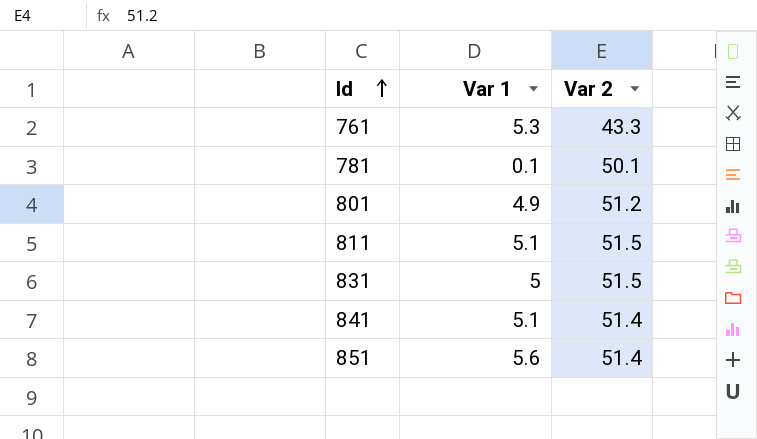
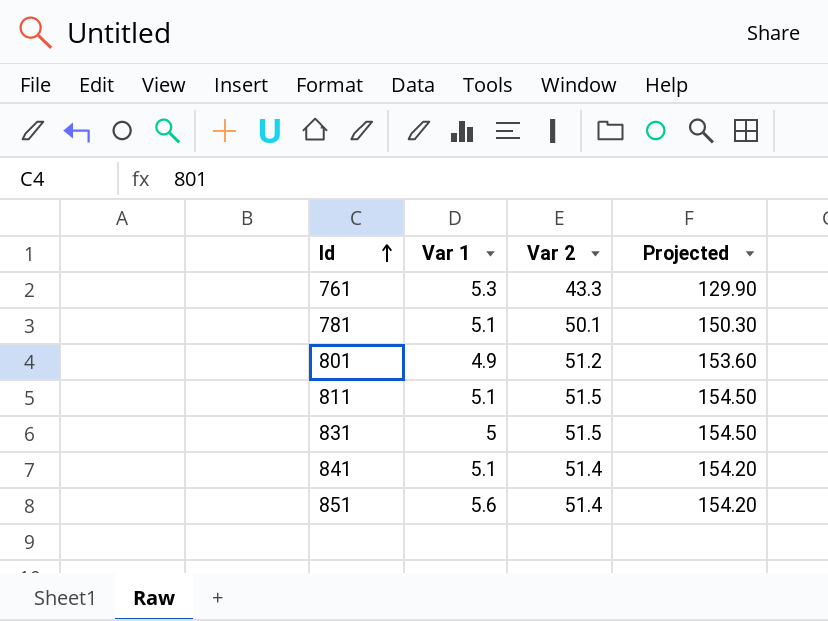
column Projected | formula: none -> [Var 2] * 3
781 | Var 1: 0.1 -> 5.1

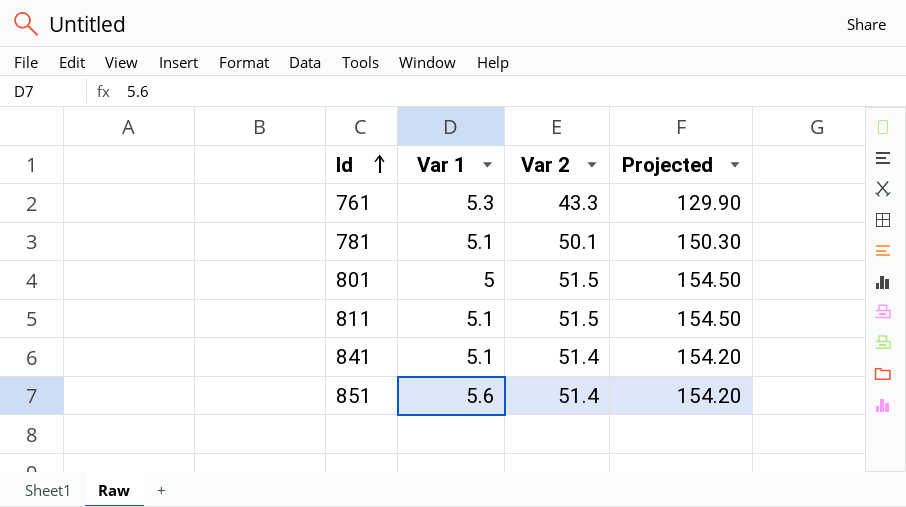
row 831: 5 | 51.5 | 154.50 -> none
801 | Var 1: 4.9 -> 5
801 | Var 2: 51.2 -> 51.5
801 | Projected: 153.60 -> 154.50

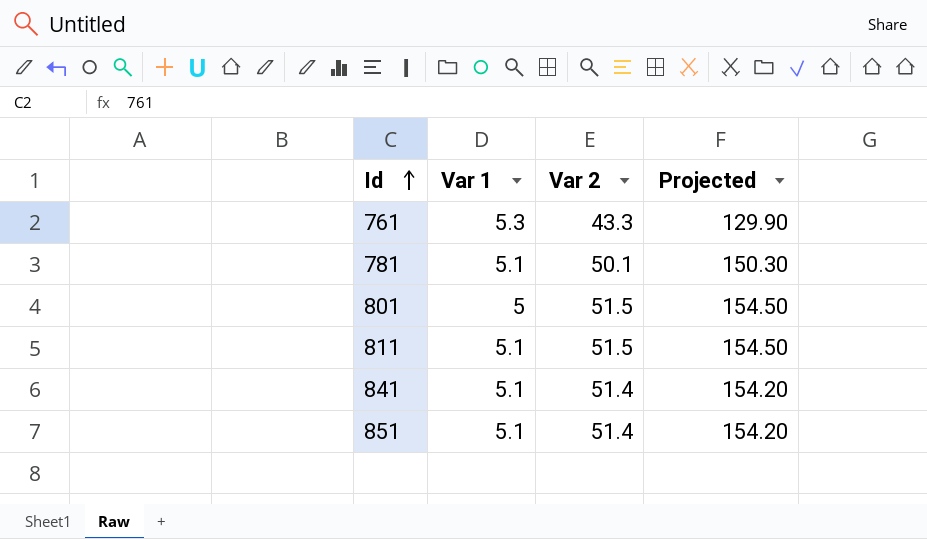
851 | Var 1: 5.6 -> 5.1

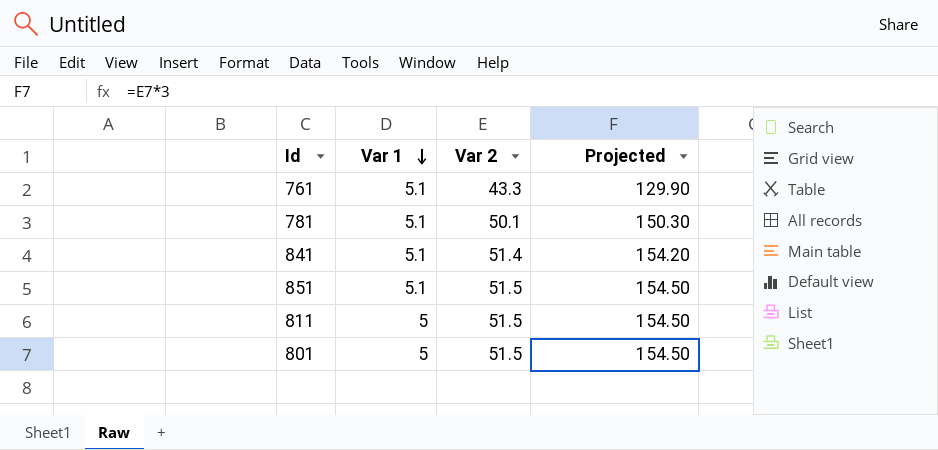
row order: Id ascending -> Var 1 descending
761 | Var 1: 5.3 -> 5.1
851 | Var 2: 51.4 -> 51.5
851 | Projected: 154.20 -> 154.50
811 | Var 1: 5.1 -> 5

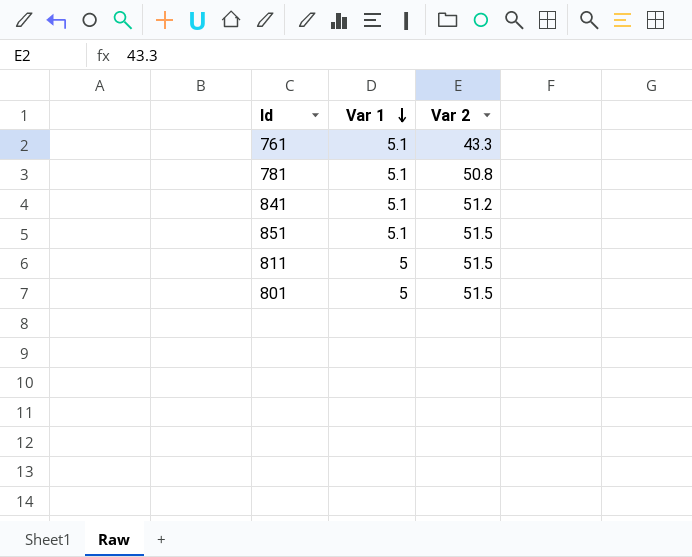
column Projected | formula: [Var 2] * 3 -> none
781 | Var 2: 50.1 -> 50.8
841 | Var 2: 51.4 -> 51.2

